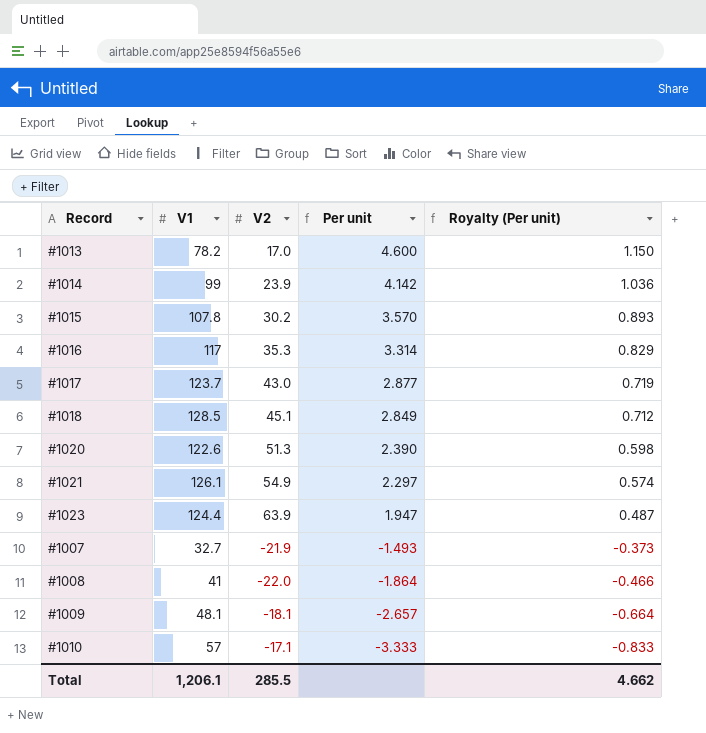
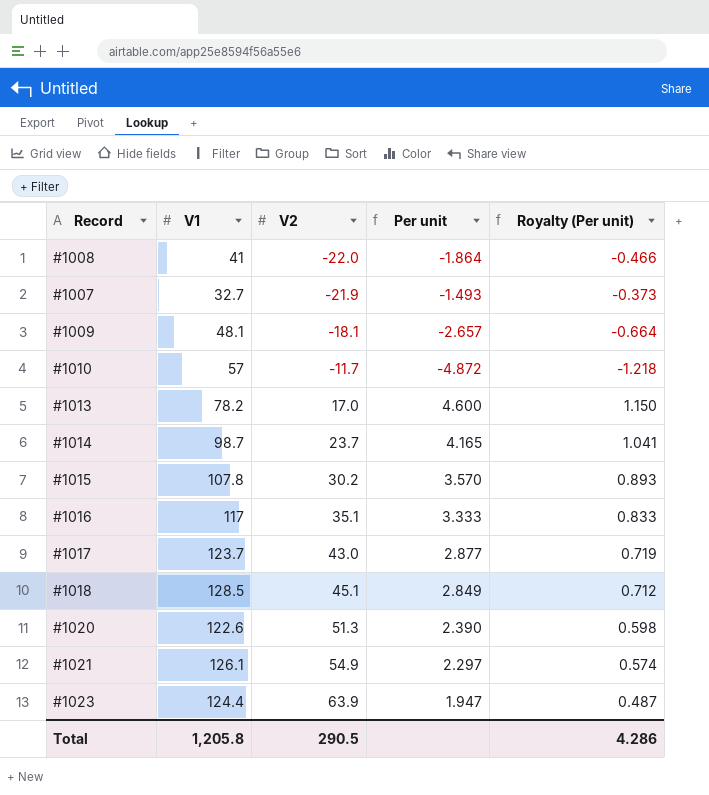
row order: Per unit descending -> V2 ascending
#1010 | V2: -17.1 -> -11.7
#1010 | Per unit: -3.333 -> -4.872
#1010 | Royalty (Per unit): -0.833 -> -1.218
#1014 | V1: 99 -> 98.7
#1014 | V2: 23.9 -> 23.7
#1014 | Per unit: 4.142 -> 4.165
#1014 | Royalty (Per unit): 1.036 -> 1.041
#1016 | V2: 35.3 -> 35.1
#1016 | Per unit: 3.314 -> 3.333
#1016 | Royalty (Per unit): 0.829 -> 0.833
Total | V1: 1,206.1 -> 1,205.8
Total | V2: 285.5 -> 290.5
Total | Royalty (Per unit): 4.662 -> 4.286

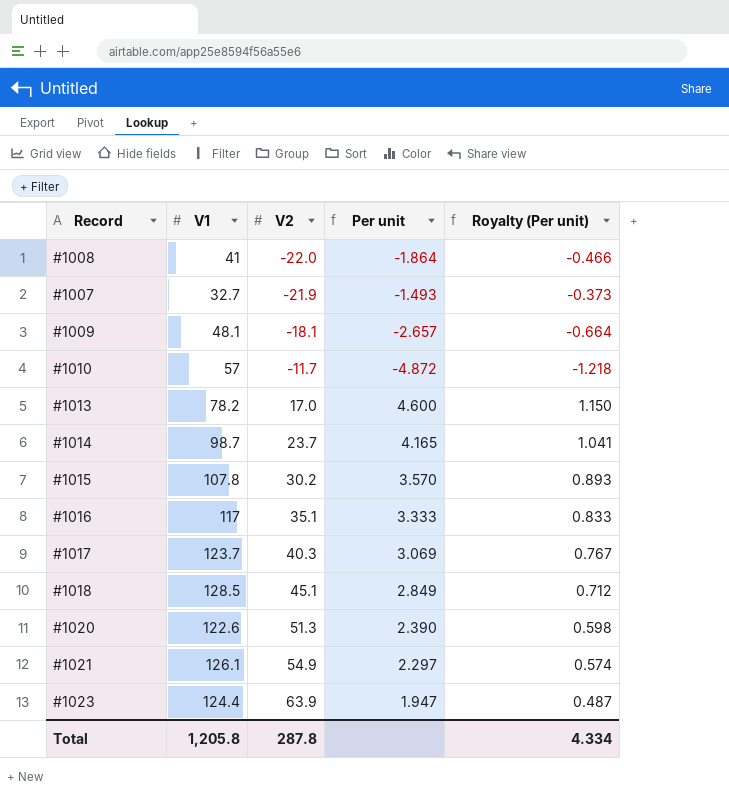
#1017 | V2: 43.0 -> 40.3
#1017 | Per unit: 2.877 -> 3.069
#1017 | Royalty (Per unit): 0.719 -> 0.767
Total | V2: 290.5 -> 287.8
Total | Royalty (Per unit): 4.286 -> 4.334

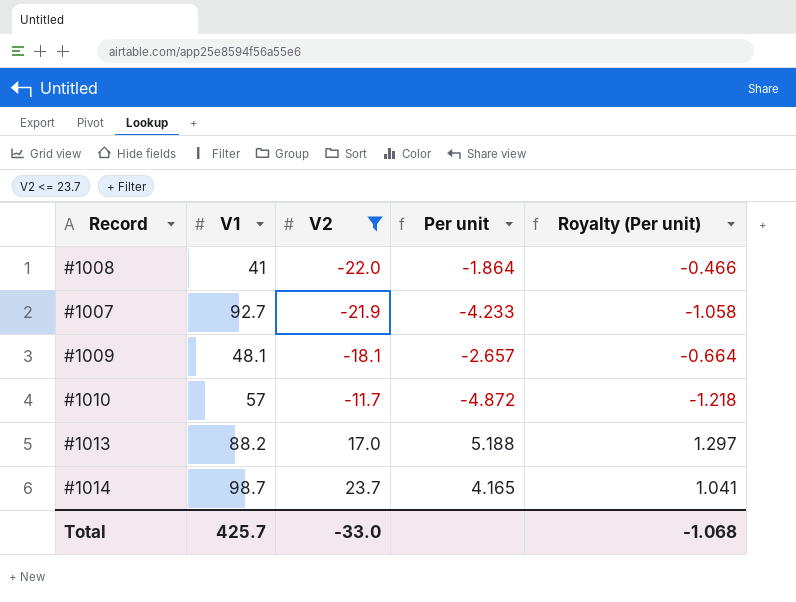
filter: none -> V2 <= 23.7
#1007 | V1: 32.7 -> 92.7
#1007 | Per unit: -1.493 -> -4.233
#1007 | Royalty (Per unit): -0.373 -> -1.058
#1013 | V1: 78.2 -> 88.2
#1013 | Per unit: 4.600 -> 5.188
#1013 | Royalty (Per unit): 1.150 -> 1.297
Total | V1: 1,205.8 -> 425.7
Total | V2: 287.8 -> -33.0
Total | Royalty (Per unit): 4.334 -> -1.068

